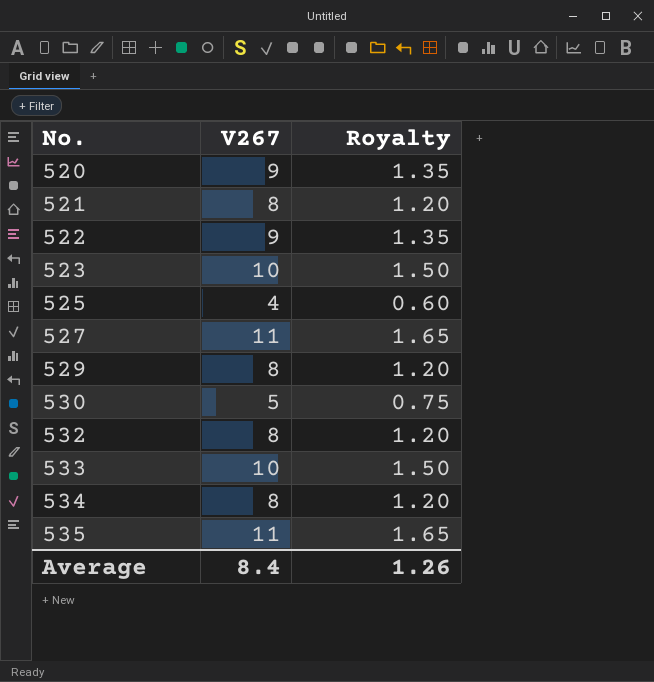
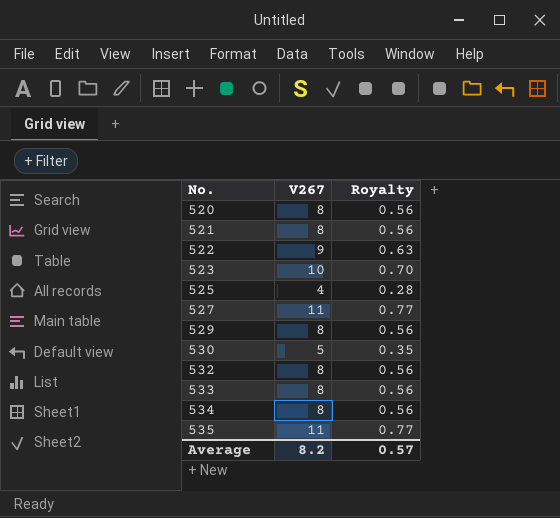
column Royalty | formula: [V267] * 0.15 -> [V267] * 0.07
520 | V267: 9 -> 8
533 | V267: 10 -> 8
Average | V267: 8.4 -> 8.2
Average | Royalty: 1.26 -> 0.57

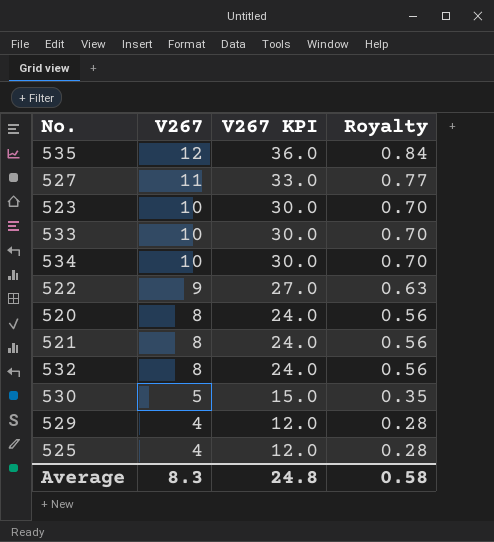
row order: No. ascending -> V267 descending
column V267 KPI | formula: none -> [V267] * 3
535 | V267: 11 -> 12
535 | Royalty: 0.77 -> 0.84
533 | V267: 8 -> 10
533 | Royalty: 0.56 -> 0.70
534 | V267: 8 -> 10
534 | Royalty: 0.56 -> 0.70
529 | V267: 8 -> 4
529 | Royalty: 0.56 -> 0.28
Average | V267: 8.2 -> 8.3
Average | Royalty: 0.57 -> 0.58

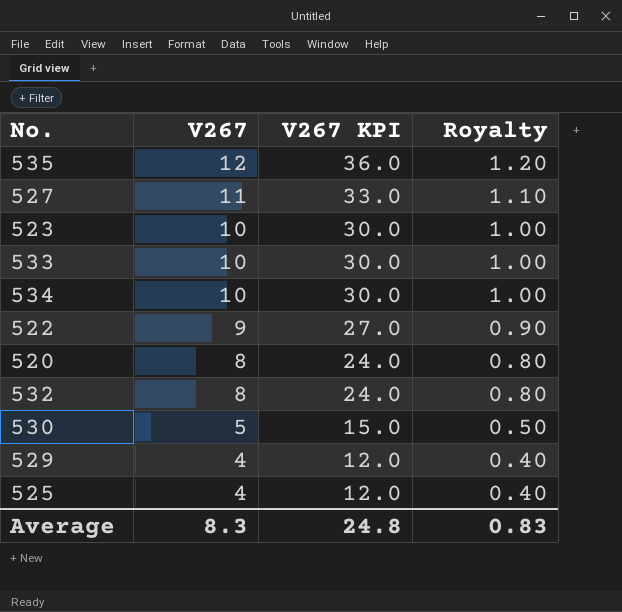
column Royalty | formula: [V267] * 0.07 -> [V267] * 0.1
row 521: 8 | 24.0 | 0.56 -> none
Average | Royalty: 0.58 -> 0.83

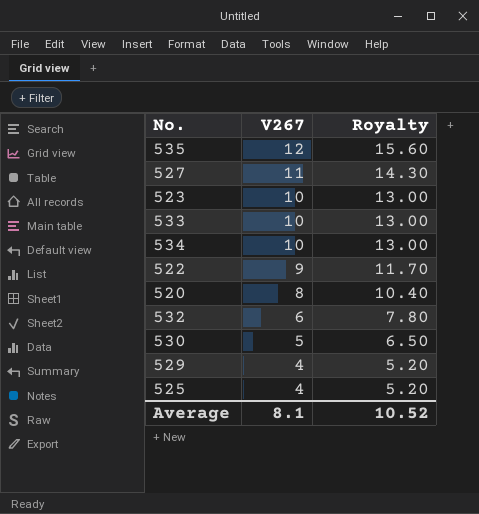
column V267 KPI | formula: [V267] * 3 -> none
column Royalty | formula: [V267] * 0.1 -> [V267] * 1.3
532 | V267: 8 -> 6
Average | V267: 8.3 -> 8.1
Average | Royalty: 0.83 -> 10.52

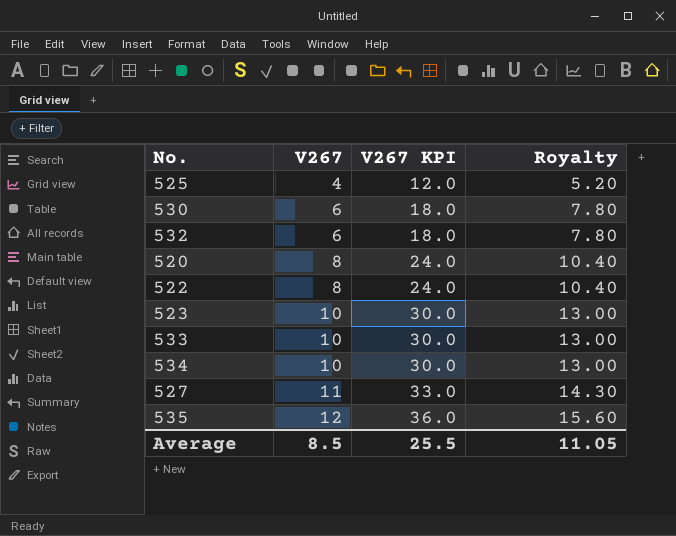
row order: V267 descending -> V267 ascending
column V267 KPI | formula: none -> [V267] * 3
row 529: 4 | 5.20 -> none
530 | V267: 5 -> 6
530 | Royalty: 6.50 -> 7.80
522 | V267: 9 -> 8
522 | Royalty: 11.70 -> 10.40
Average | V267: 8.1 -> 8.5
Average | Royalty: 10.52 -> 11.05

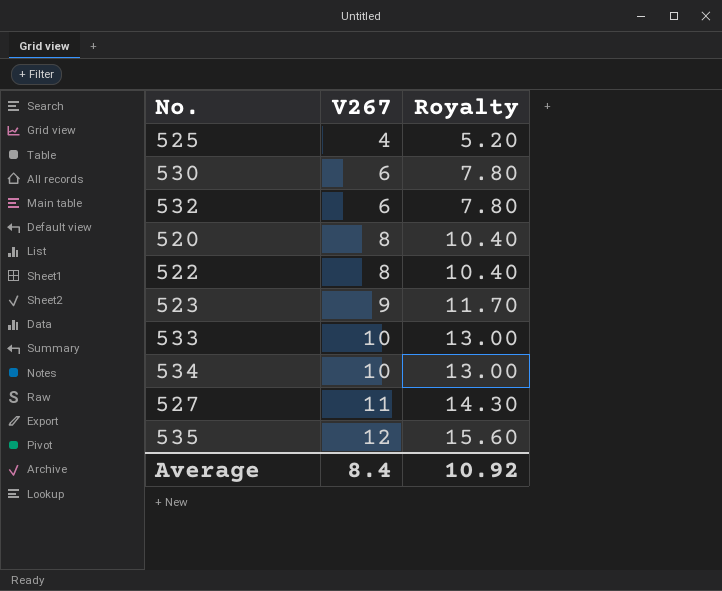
column V267 KPI | formula: [V267] * 3 -> none
523 | V267: 10 -> 9
523 | Royalty: 13.00 -> 11.70
Average | V267: 8.5 -> 8.4
Average | Royalty: 11.05 -> 10.92

